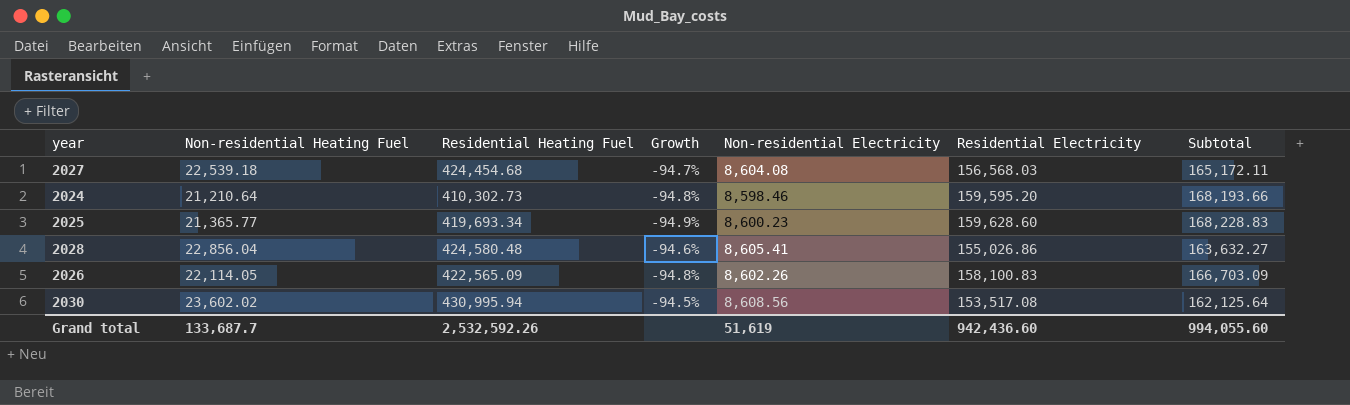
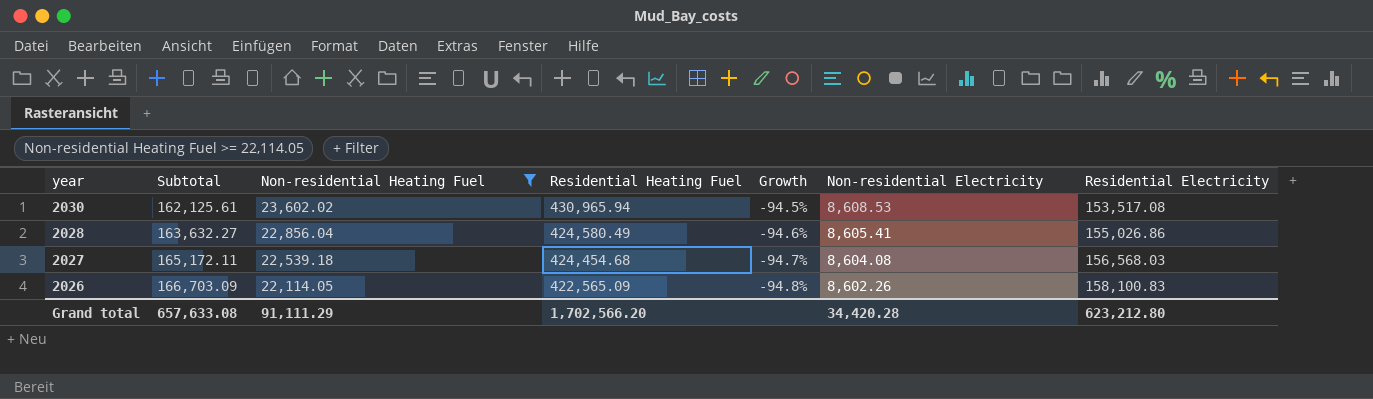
filter: none -> Non-residential Heating Fuel >= 22,114.05
row order: none -> year descending
column Subtotal | position: 7 -> 2
2030 | Subtotal: 162,125.64 -> 162,125.61
2030 | Residential Heating Fuel: 430,995.94 -> 430,965.94
2030 | Non-residential Electricity: 8,608.56 -> 8,608.53
2028 | Residential Heating Fuel: 424,580.48 -> 424,580.49
Grand total | Subtotal: 994,055.60 -> 657,633.08
Grand total | Non-residential Heating Fuel: 133,687.7 -> 91,111.29
Grand total | Residential Heating Fuel: 2,532,592.26 -> 1,702,566.20
Grand total | Non-residential Electricity: 51,619 -> 34,420.28
Grand total | Residential Electricity: 942,436.60 -> 623,212.80

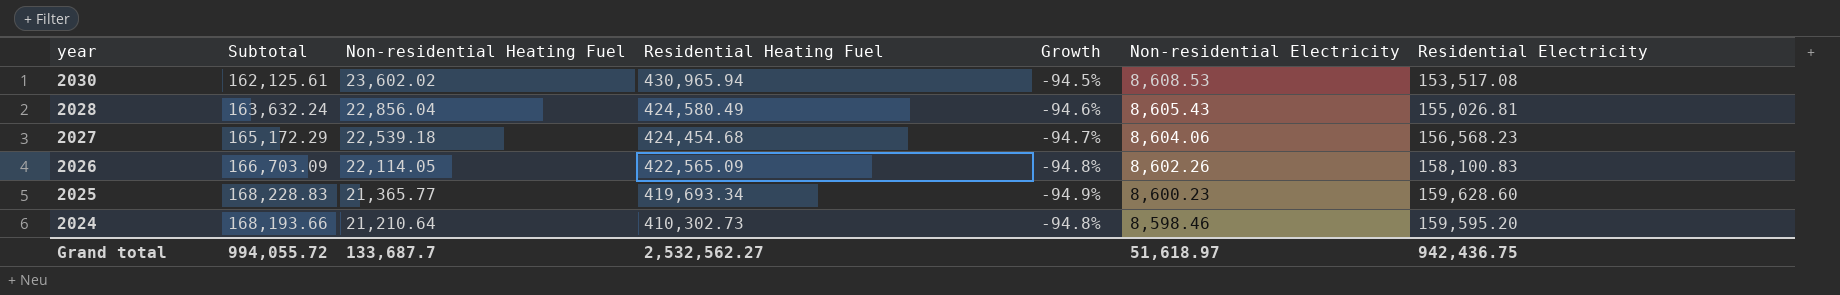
filter: Non-residential Heating Fuel >= 22,114.05 -> none
2028 | Subtotal: 163,632.27 -> 163,632.24
2028 | Non-residential Electricity: 8,605.41 -> 8,605.43
2028 | Residential Electricity: 155,026.86 -> 155,026.81
2027 | Subtotal: 165,172.11 -> 165,172.29
2027 | Non-residential Electricity: 8,604.08 -> 8,604.06
2027 | Residential Electricity: 156,568.03 -> 156,568.23
Grand total | Subtotal: 657,633.08 -> 994,055.72
Grand total | Non-residential Heating Fuel: 91,111.29 -> 133,687.7
Grand total | Residential Heating Fuel: 1,702,566.20 -> 2,532,562.27
Grand total | Non-residential Electricity: 34,420.28 -> 51,618.97
Grand total | Residential Electricity: 623,212.80 -> 942,436.75

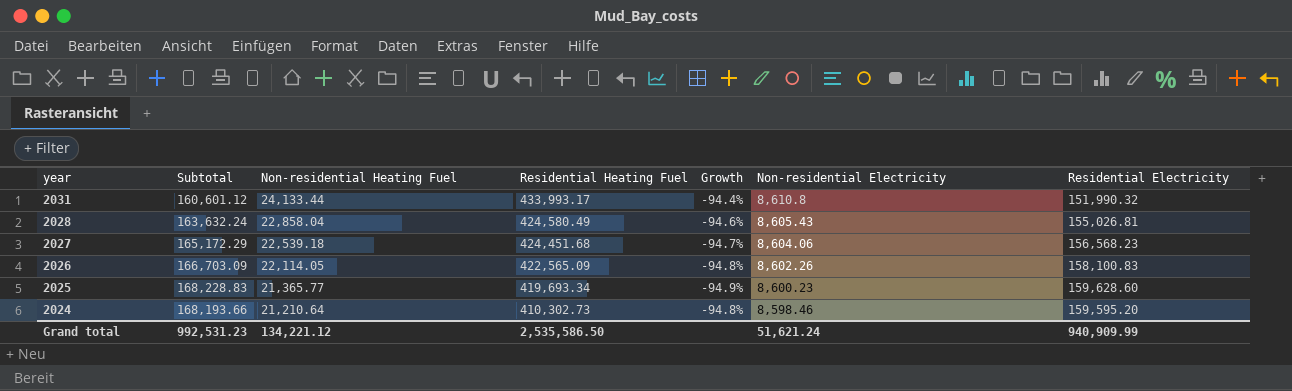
row 2030: 162,125.61 | 23,602.02 | 430,965.94 | -94.5% | 8,608.53 | 153,517.08 -> none
row 2031: none -> 160,601.12 | 24,133.44 | 433,993.17 | -94.4% | 8,610.8 | 151,990.32
2028 | Non-residential Heating Fuel: 22,856.04 -> 22,858.04
2027 | Residential Heating Fuel: 424,454.68 -> 424,451.68
Grand total | Subtotal: 994,055.72 -> 992,531.23
Grand total | Non-residential Heating Fuel: 133,687.7 -> 134,221.12
Grand total | Residential Heating Fuel: 2,532,562.27 -> 2,535,586.50
Grand total | Non-residential Electricity: 51,618.97 -> 51,621.24
Grand total | Residential Electricity: 942,436.75 -> 940,909.99

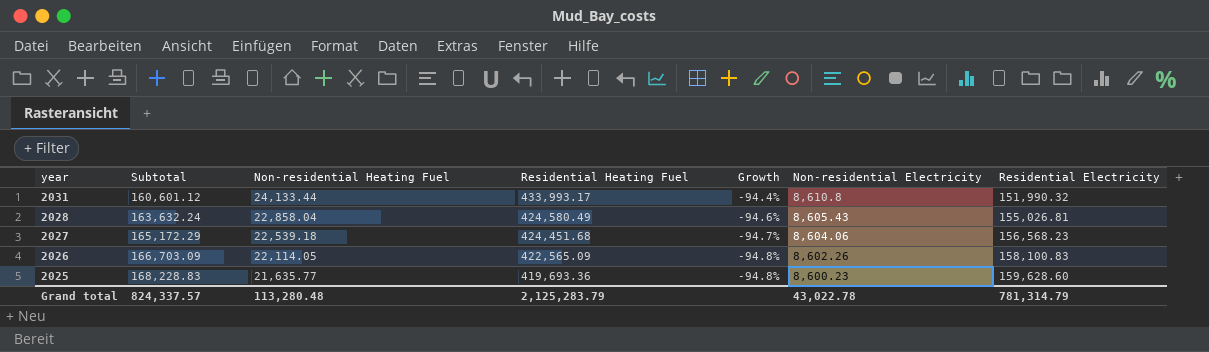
row 2024: 168,193.66 | 21,210.64 | 410,302.73 | -94.8% | 8,598.46 | 159,595.20 -> none
2025 | Non-residential Heating Fuel: 21,365.77 -> 21,635.77
2025 | Residential Heating Fuel: 419,693.34 -> 419,693.36
2025 | Growth: -94.9% -> -94.8%
Grand total | Subtotal: 992,531.23 -> 824,337.57
Grand total | Non-residential Heating Fuel: 134,221.12 -> 113,280.48
Grand total | Residential Heating Fuel: 2,535,586.50 -> 2,125,283.79
Grand total | Non-residential Electricity: 51,621.24 -> 43,022.78
Grand total | Residential Electricity: 940,909.99 -> 781,314.79

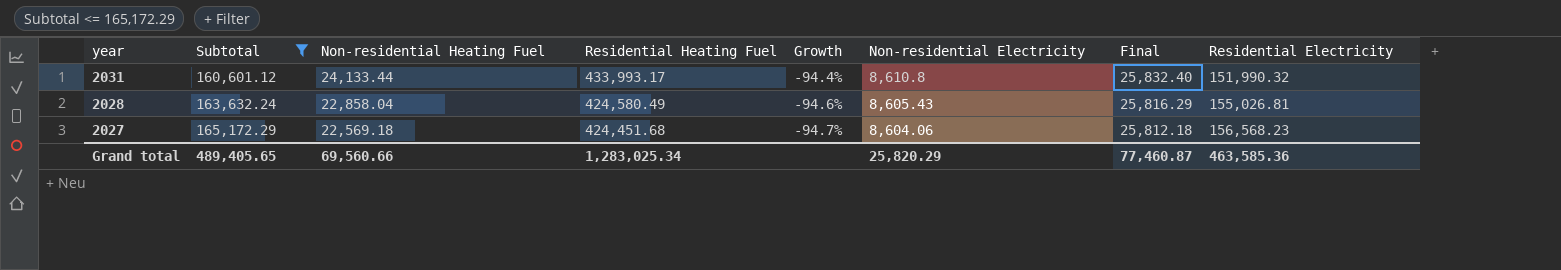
filter: none -> Subtotal <= 165,172.29
column Final | formula: none -> [Non-residential Electricity] * 3
2027 | Non-residential Heating Fuel: 22,539.18 -> 22,569.18
Grand total | Subtotal: 824,337.57 -> 489,405.65
Grand total | Non-residential Heating Fuel: 113,280.48 -> 69,560.66
Grand total | Residential Heating Fuel: 2,125,283.79 -> 1,283,025.34
Grand total | Non-residential Electricity: 43,022.78 -> 25,820.29
Grand total | Residential Electricity: 781,314.79 -> 463,585.36

